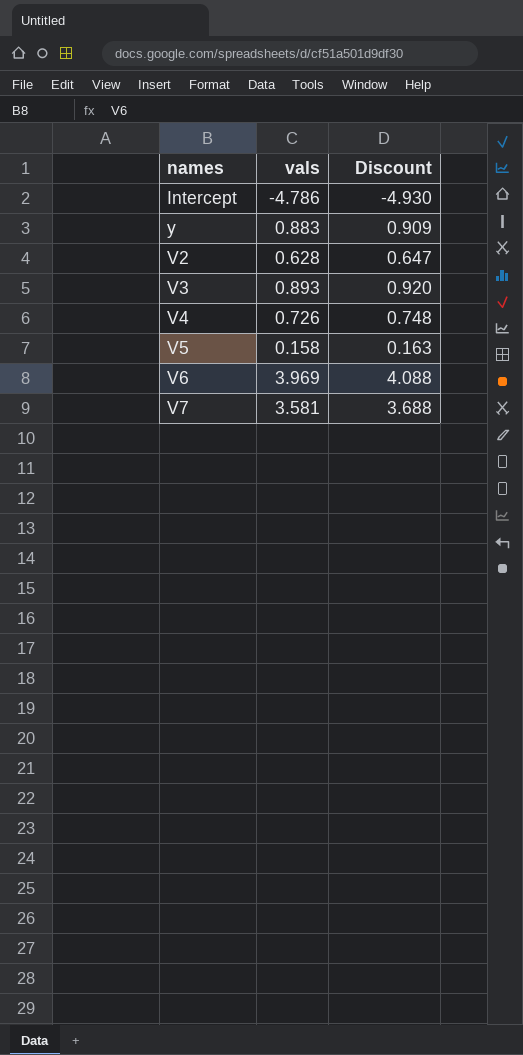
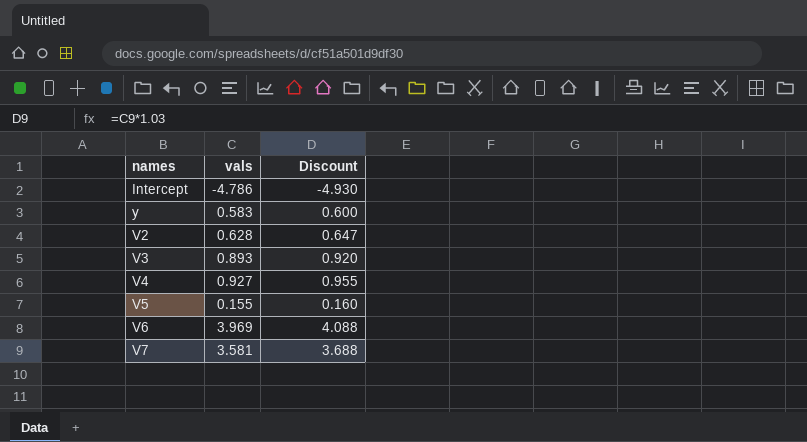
y | vals: 0.883 -> 0.583
y | Discount: 0.909 -> 0.600
V4 | vals: 0.726 -> 0.927
V4 | Discount: 0.748 -> 0.955
V5 | vals: 0.158 -> 0.155
V5 | Discount: 0.163 -> 0.160

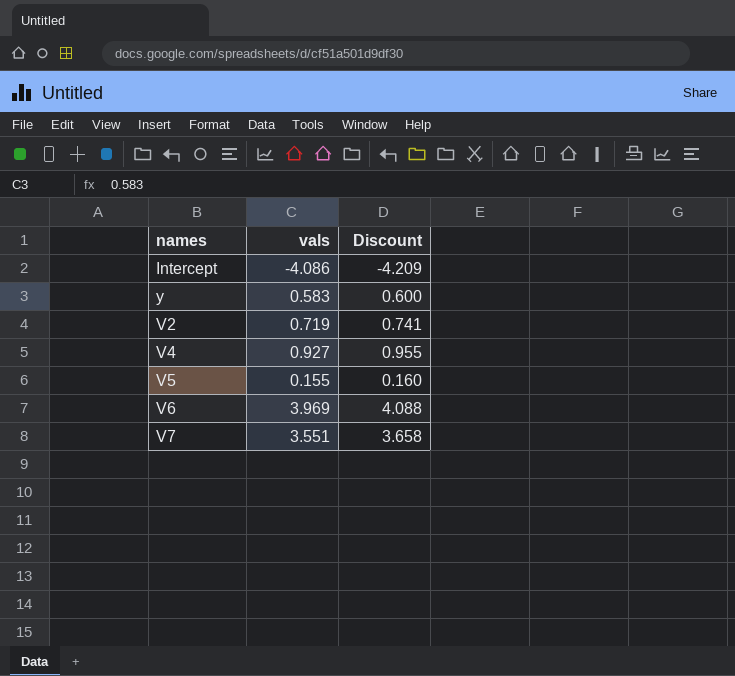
row V3: 0.893 | 0.920 -> none
Intercept | vals: -4.786 -> -4.086
Intercept | Discount: -4.930 -> -4.209
V2 | vals: 0.628 -> 0.719
V2 | Discount: 0.647 -> 0.741
V7 | vals: 3.581 -> 3.551
V7 | Discount: 3.688 -> 3.658

